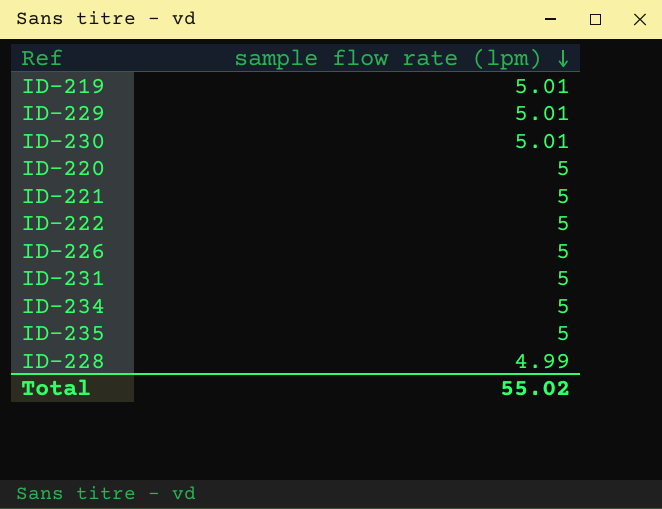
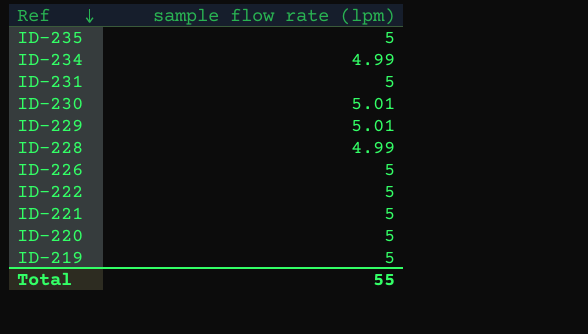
row order: sample flow rate (lpm) descending -> Ref descending
ID-234 | sample flow rate (lpm): 5 -> 4.99
ID-219 | sample flow rate (lpm): 5.01 -> 5
Total | sample flow rate (lpm): 55.02 -> 55

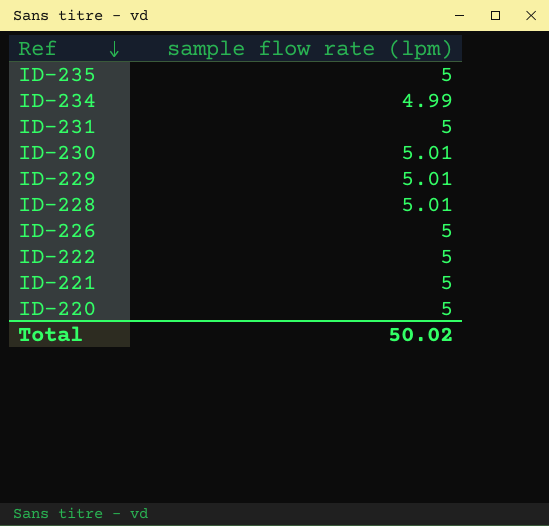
row ID-219: 5 -> none
ID-228 | sample flow rate (lpm): 4.99 -> 5.01
Total | sample flow rate (lpm): 55 -> 50.02

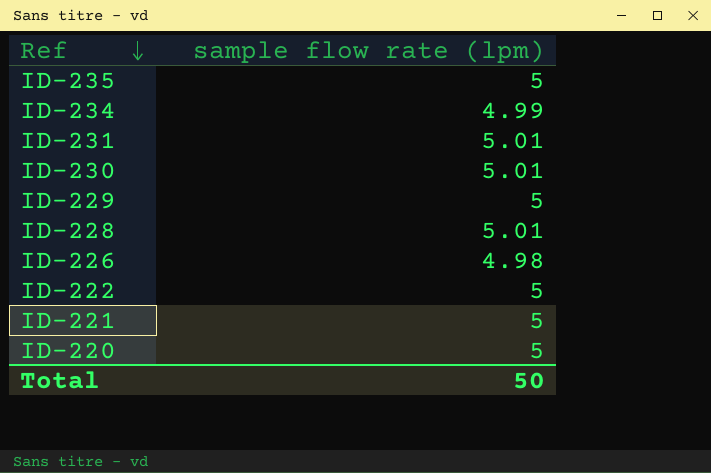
ID-231 | sample flow rate (lpm): 5 -> 5.01
ID-229 | sample flow rate (lpm): 5.01 -> 5
ID-226 | sample flow rate (lpm): 5 -> 4.98
Total | sample flow rate (lpm): 50.02 -> 50

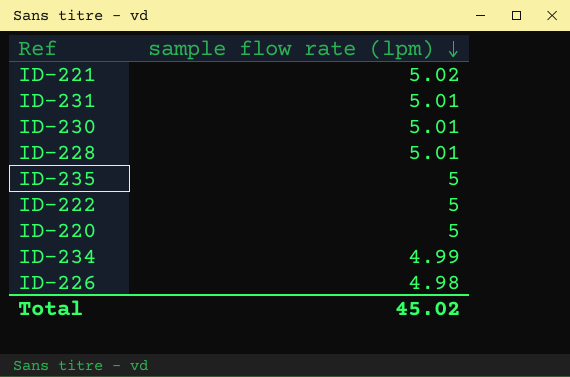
row order: Ref descending -> sample flow rate (lpm) descending
row ID-229: 5 -> none
ID-221 | sample flow rate (lpm): 5 -> 5.02
Total | sample flow rate (lpm): 50 -> 45.02

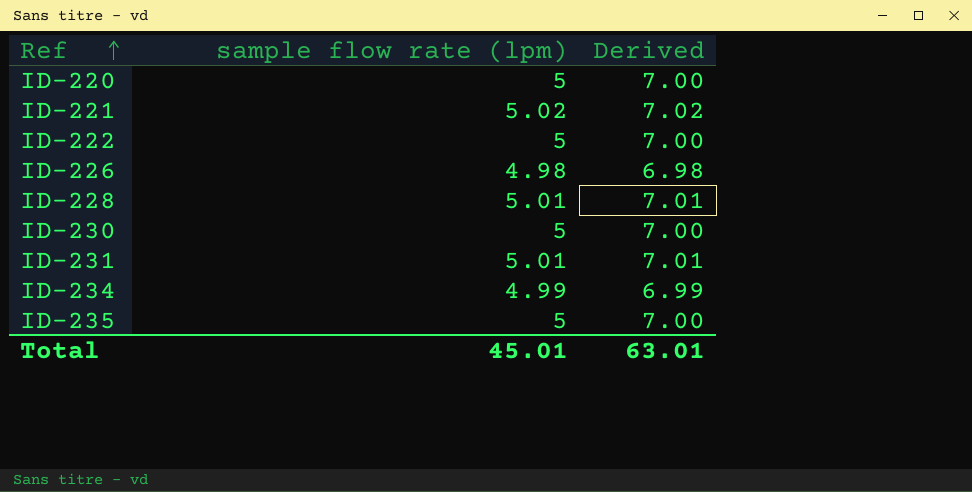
row order: sample flow rate (lpm) descending -> Ref ascending
column Derived | formula: none -> [sample flow rate (lpm)] + 2
ID-230 | sample flow rate (lpm): 5.01 -> 5
Total | sample flow rate (lpm): 45.02 -> 45.01

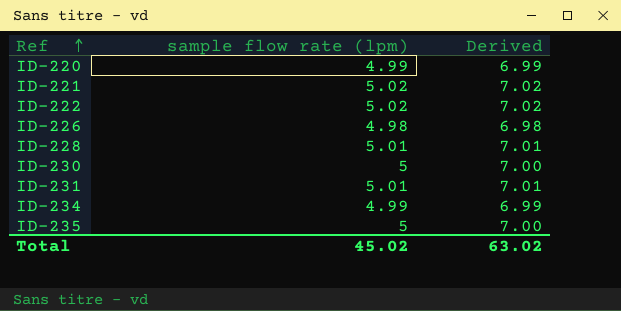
ID-220 | sample flow rate (lpm): 5 -> 4.99
ID-220 | Derived: 7.00 -> 6.99
ID-222 | sample flow rate (lpm): 5 -> 5.02
ID-222 | Derived: 7.00 -> 7.02
Total | sample flow rate (lpm): 45.01 -> 45.02
Total | Derived: 63.01 -> 63.02

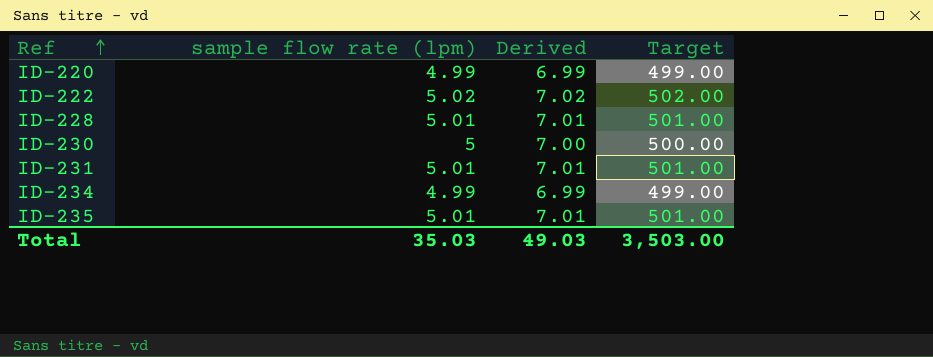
column Target | formula: none -> [sample flow rate (lpm)] * 100
row ID-221: 5.02 | 7.02 -> none
row ID-226: 4.98 | 6.98 -> none
ID-235 | sample flow rate (lpm): 5 -> 5.01
ID-235 | Derived: 7.00 -> 7.01
Total | sample flow rate (lpm): 45.02 -> 35.03
Total | Derived: 63.02 -> 49.03

